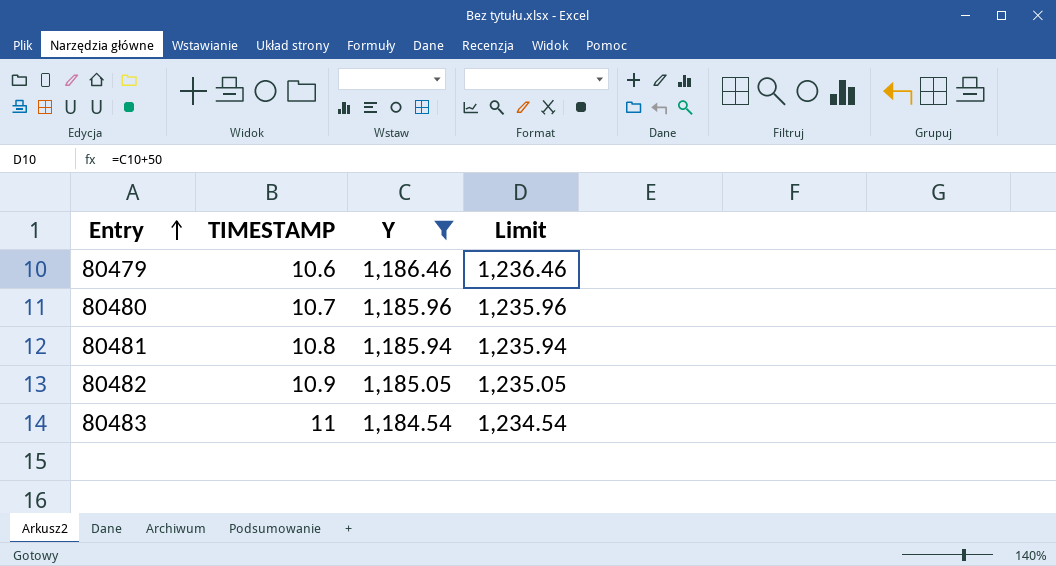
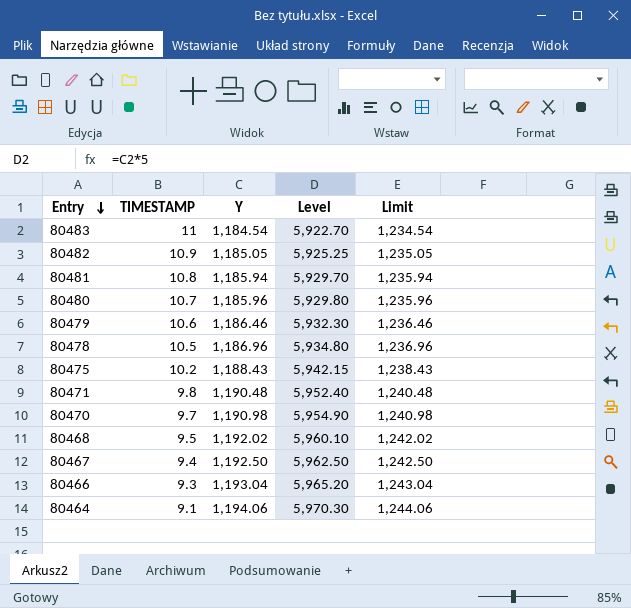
filter: Y <= 1,186.46 -> none
row order: Entry ascending -> Entry descending
column Level | formula: none -> [Y] * 5

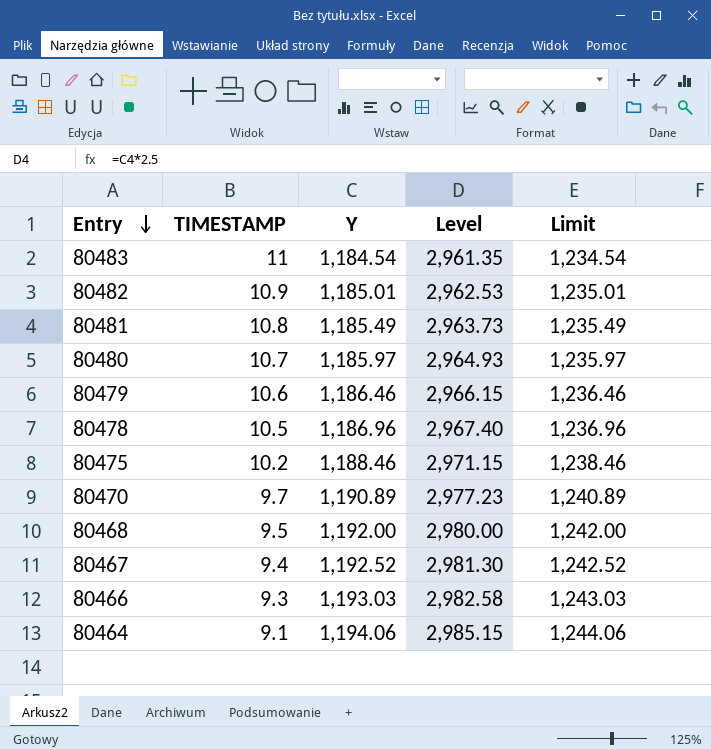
column Level | formula: [Y] * 5 -> [Y] * 2.5
row 80471: 9.8 | 1,190.48 | 5,952.40 | 1,240.48 -> none
80482 | Y: 1,185.05 -> 1,185.01
80482 | Limit: 1,235.05 -> 1,235.01
80481 | Y: 1,185.94 -> 1,185.49
80481 | Limit: 1,235.94 -> 1,235.49
80480 | Y: 1,185.96 -> 1,185.97
80480 | Limit: 1,235.96 -> 1,235.97
80475 | Y: 1,188.43 -> 1,188.46
80475 | Limit: 1,238.43 -> 1,238.46
80470 | Y: 1,190.98 -> 1,190.89
80470 | Limit: 1,240.98 -> 1,240.89
80468 | Y: 1,192.02 -> 1,192.00
80468 | Limit: 1,242.02 -> 1,242.00
80467 | Y: 1,192.50 -> 1,192.52
80467 | Limit: 1,242.50 -> 1,242.52
80466 | Y: 1,193.04 -> 1,193.03
80466 | Limit: 1,243.04 -> 1,243.03

